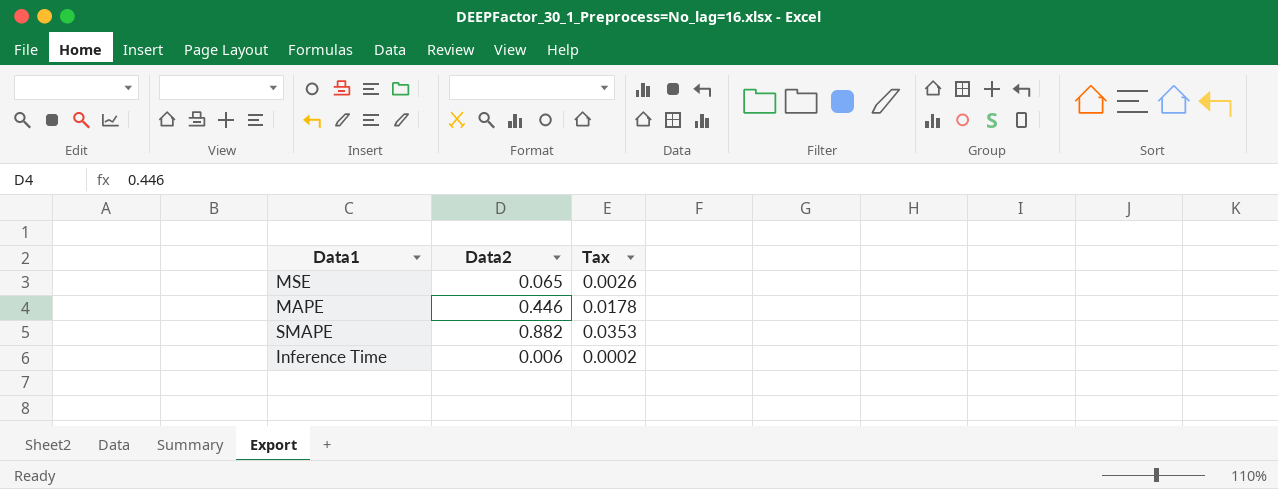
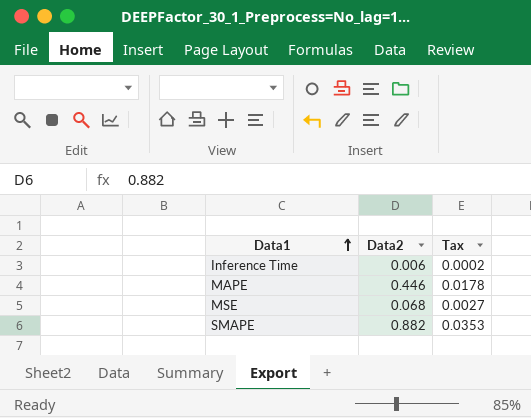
row order: none -> Data1 ascending
MSE | Data2: 0.065 -> 0.068
MSE | Tax: 0.0026 -> 0.0027

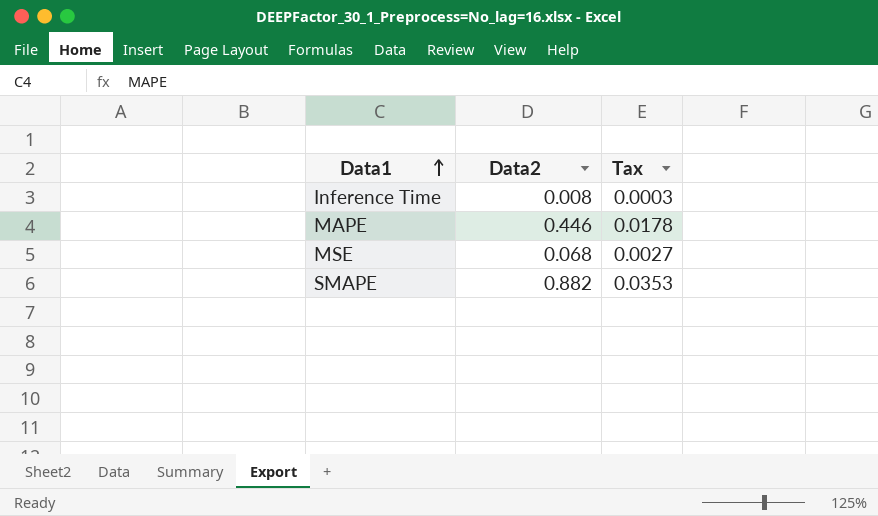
Inference Time | Data2: 0.006 -> 0.008
Inference Time | Tax: 0.0002 -> 0.0003

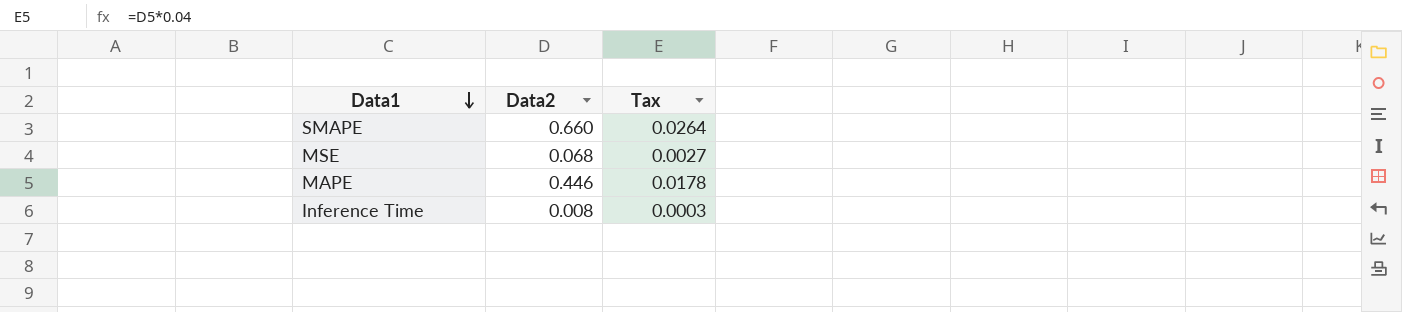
row order: Data1 ascending -> Data1 descending
SMAPE | Data2: 0.882 -> 0.660
SMAPE | Tax: 0.0353 -> 0.0264

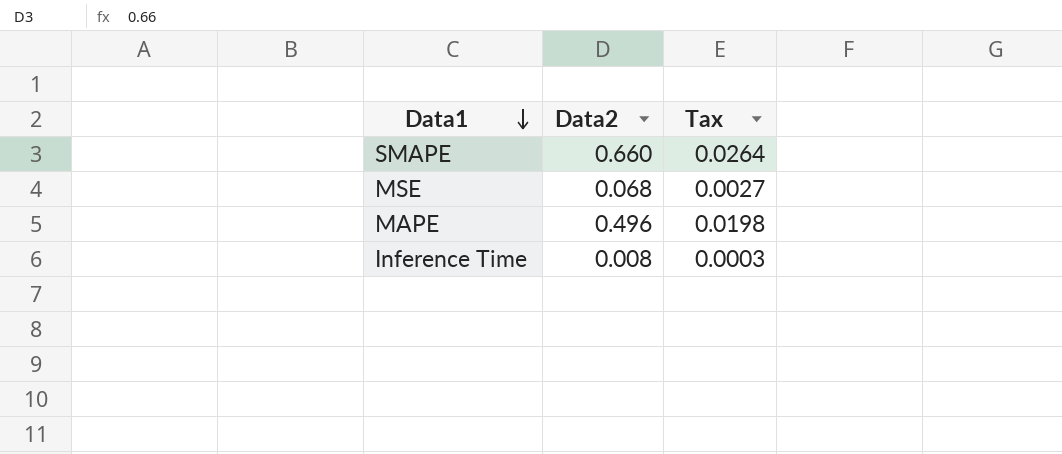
MAPE | Data2: 0.446 -> 0.496
MAPE | Tax: 0.0178 -> 0.0198

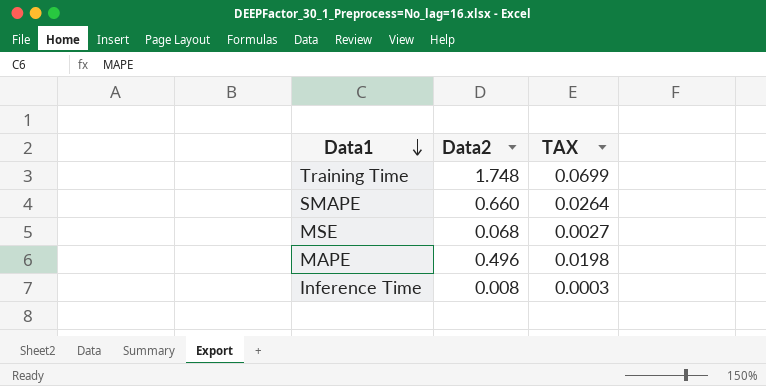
column name: Tax -> TAX
row Training Time: none -> 1.748 | 0.0699

